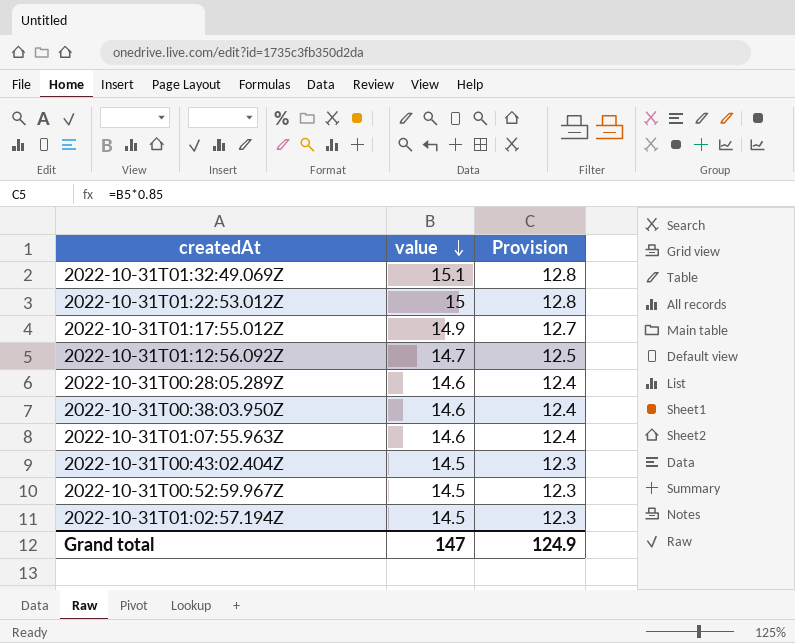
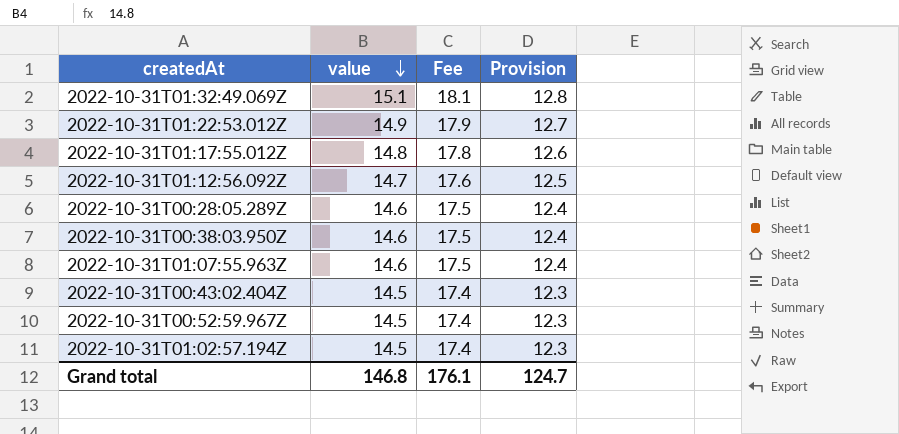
column Fee | formula: none -> [value] * 1.2
2022-10-31T01:22:53.012Z | value: 15 -> 14.9
2022-10-31T01:22:53.012Z | Provision: 12.8 -> 12.7
2022-10-31T01:17:55.012Z | value: 14.9 -> 14.8
2022-10-31T01:17:55.012Z | Provision: 12.7 -> 12.6
Grand total | value: 147 -> 146.8
Grand total | Provision: 124.9 -> 124.7

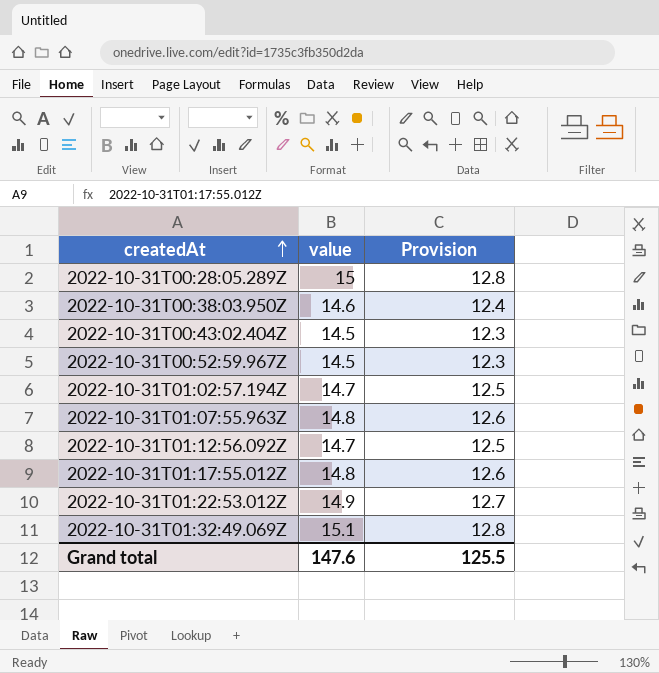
row order: value descending -> createdAt ascending
column Fee | formula: [value] * 1.2 -> none
2022-10-31T00:28:05.289Z | value: 14.6 -> 15
2022-10-31T00:28:05.289Z | Provision: 12.4 -> 12.8
2022-10-31T01:02:57.194Z | value: 14.5 -> 14.7
2022-10-31T01:02:57.194Z | Provision: 12.3 -> 12.5
2022-10-31T01:07:55.963Z | value: 14.6 -> 14.8
2022-10-31T01:07:55.963Z | Provision: 12.4 -> 12.6
Grand total | value: 146.8 -> 147.6
Grand total | Provision: 124.7 -> 125.5

